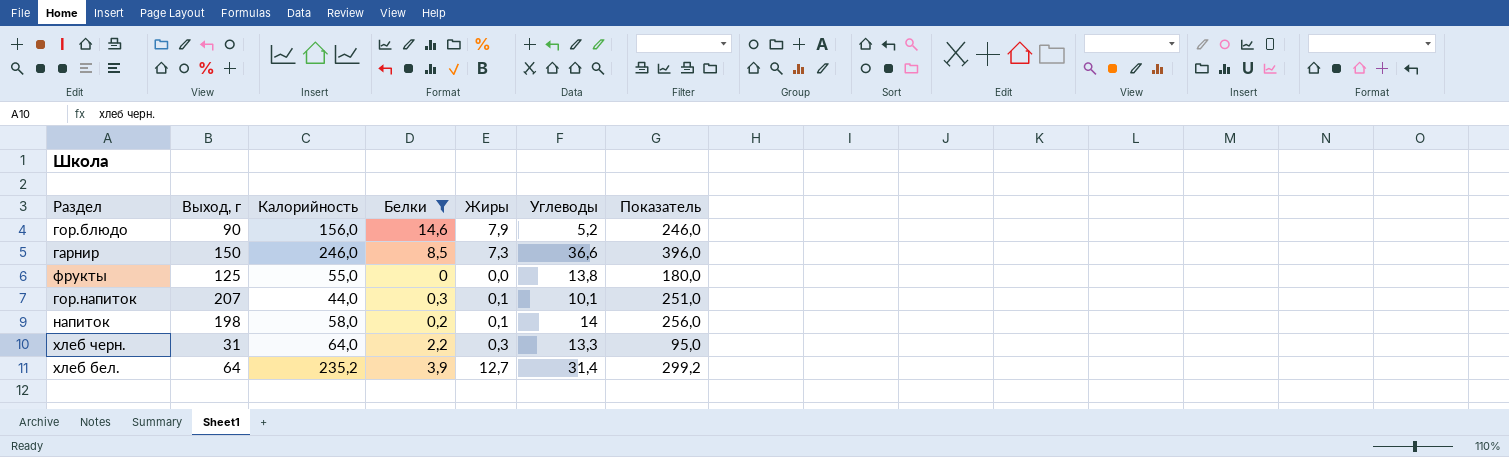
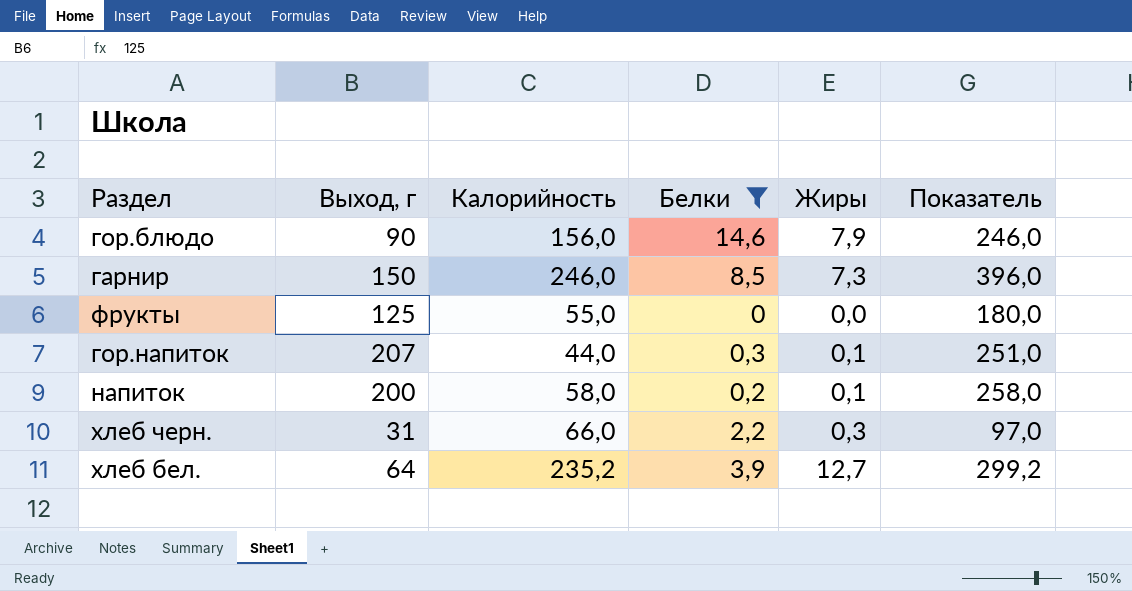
column Углеводы | position: 6 -> none
напиток | Выход, г: 198 -> 200
напиток | Показатель: 256,0 -> 258,0
хлеб черн. | Калорийность: 64,0 -> 66,0
хлеб черн. | Показатель: 95,0 -> 97,0

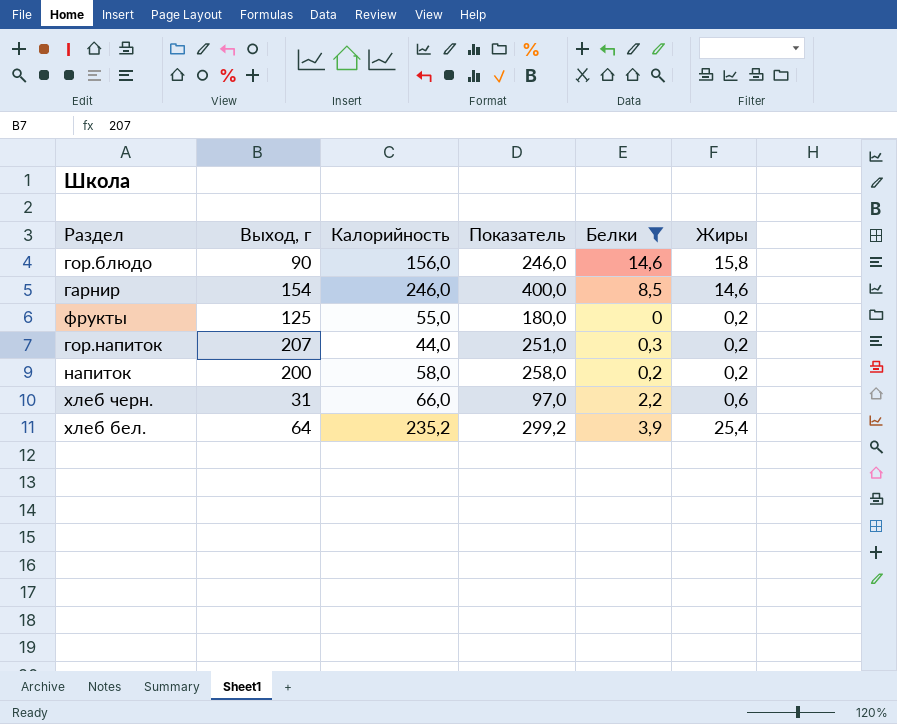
column Показатель | position: 6 -> 4
гор.блюдо | Жиры: 7,9 -> 15,8
гарнир | Выход, г: 150 -> 154
гарнир | Показатель: 396,0 -> 400,0
гарнир | Жиры: 7,3 -> 14,6
фрукты | Жиры: 0,0 -> 0,2
гор.напиток | Жиры: 0,1 -> 0,2
напиток | Жиры: 0,1 -> 0,2
хлеб черн. | Жиры: 0,3 -> 0,6
хлеб бел. | Жиры: 12,7 -> 25,4

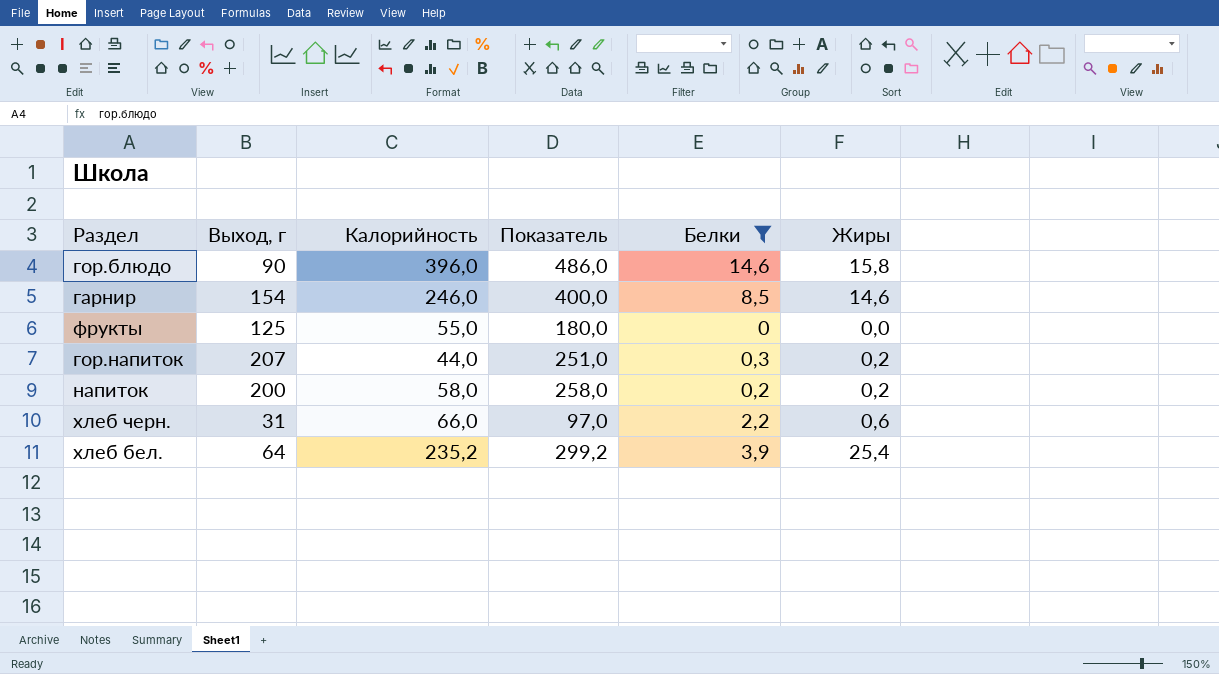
гор.блюдо | Калорийность: 156,0 -> 396,0
гор.блюдо | Показатель: 246,0 -> 486,0
фрукты | Жиры: 0,2 -> 0,0

